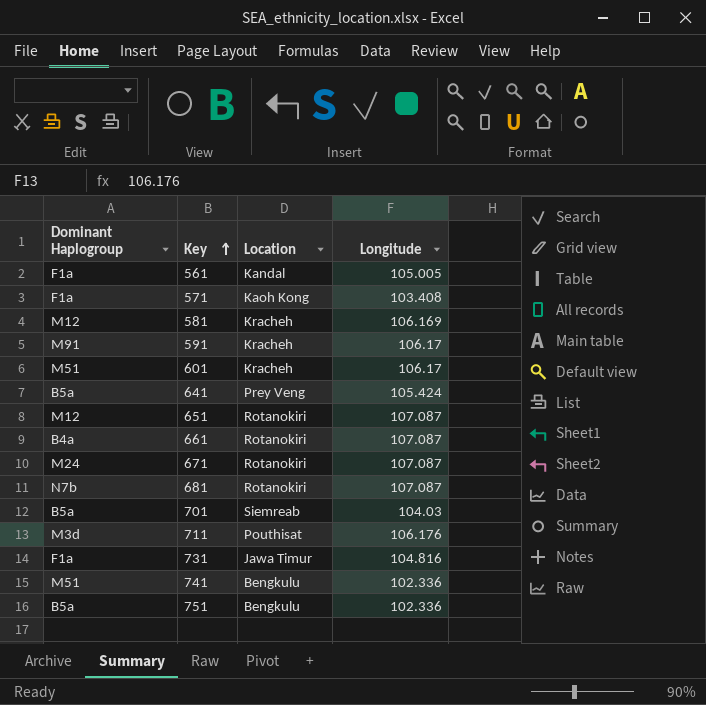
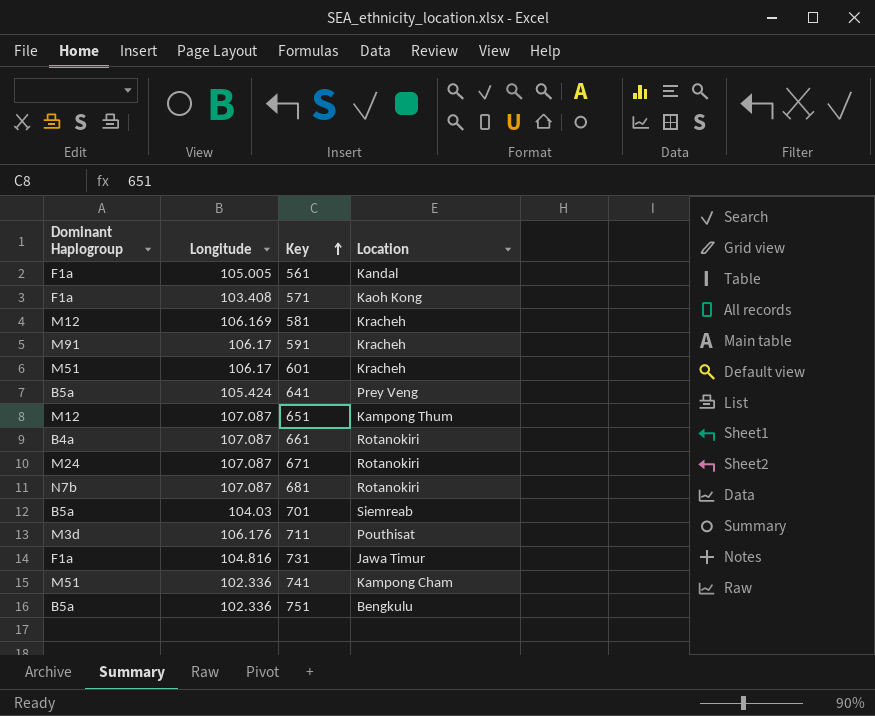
column Longitude | position: 4 -> 2
651 | Location: Rotanokiri -> Kampong Thum
741 | Location: Bengkulu -> Kampong Cham

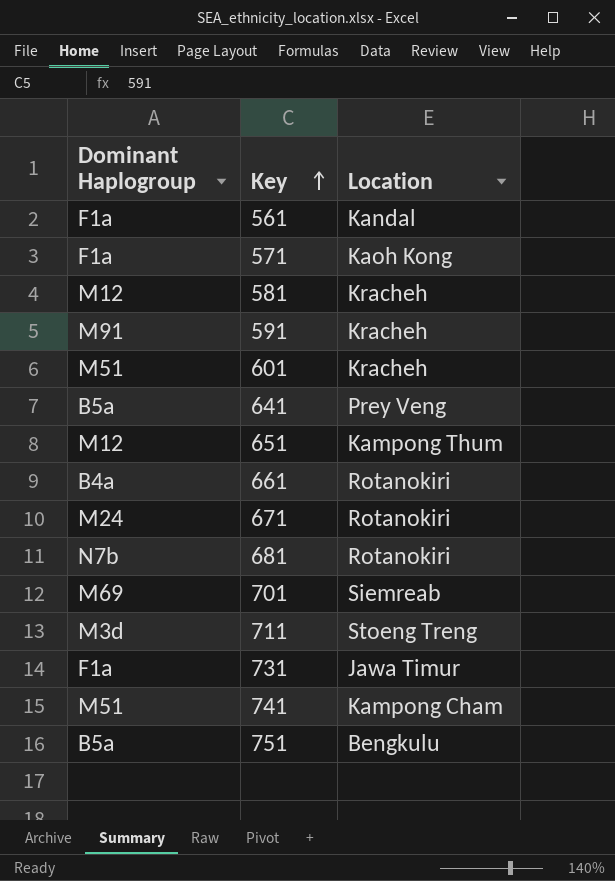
column Longitude | position: 2 -> none
701 | Dominant Haplogroup: B5a -> M69
711 | Location: Pouthisat -> Stoeng Treng

